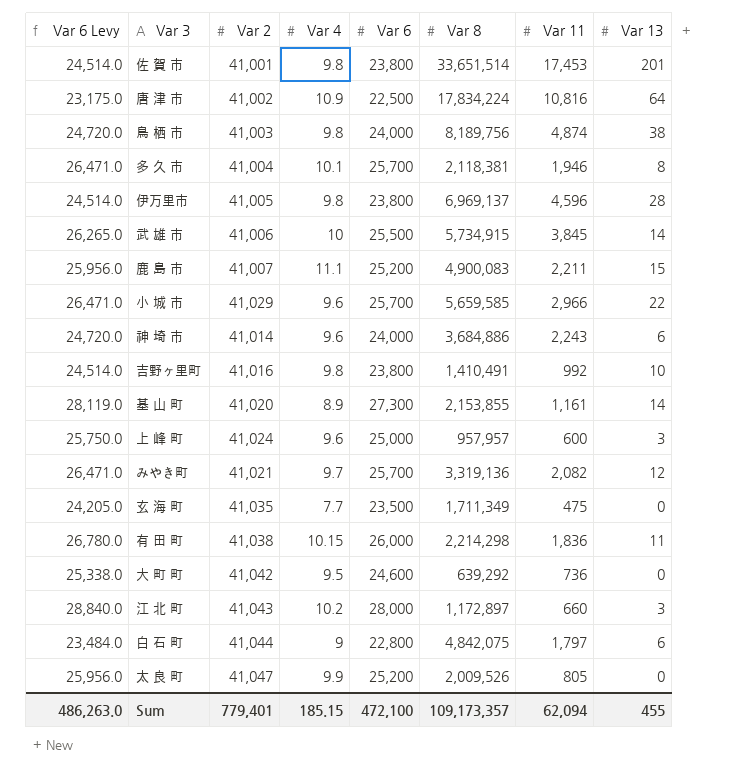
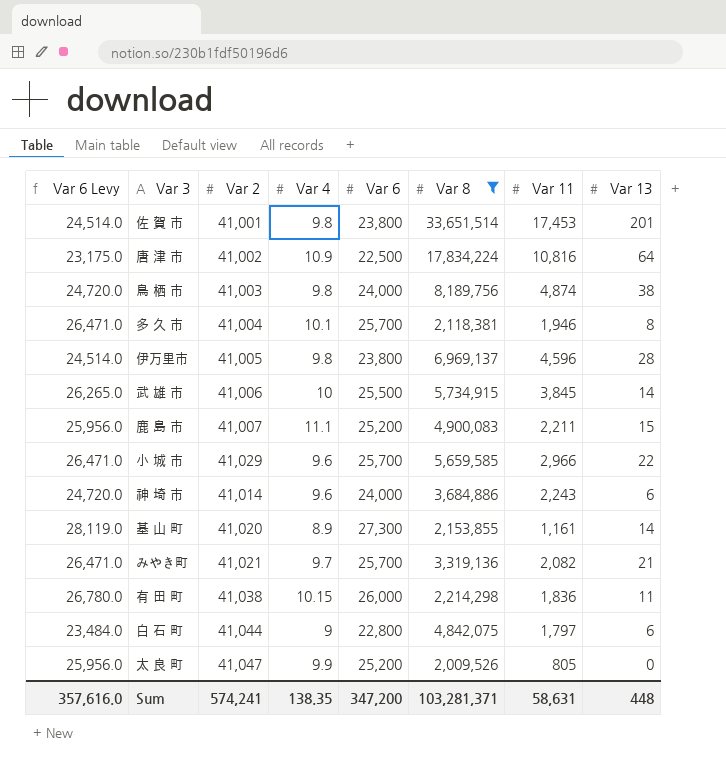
filter: none -> Var 8 >= 2,009,526
みやき町 | Var 13: 12 -> 21
Sum | Var 6 Levy: 486,263.0 -> 357,616.0
Sum | Var 2: 779,401 -> 574,241
Sum | Var 4: 185.15 -> 138.35
Sum | Var 6: 472,100 -> 347,200
Sum | Var 8: 109,173,357 -> 103,281,371
Sum | Var 11: 62,094 -> 58,631
Sum | Var 13: 455 -> 448

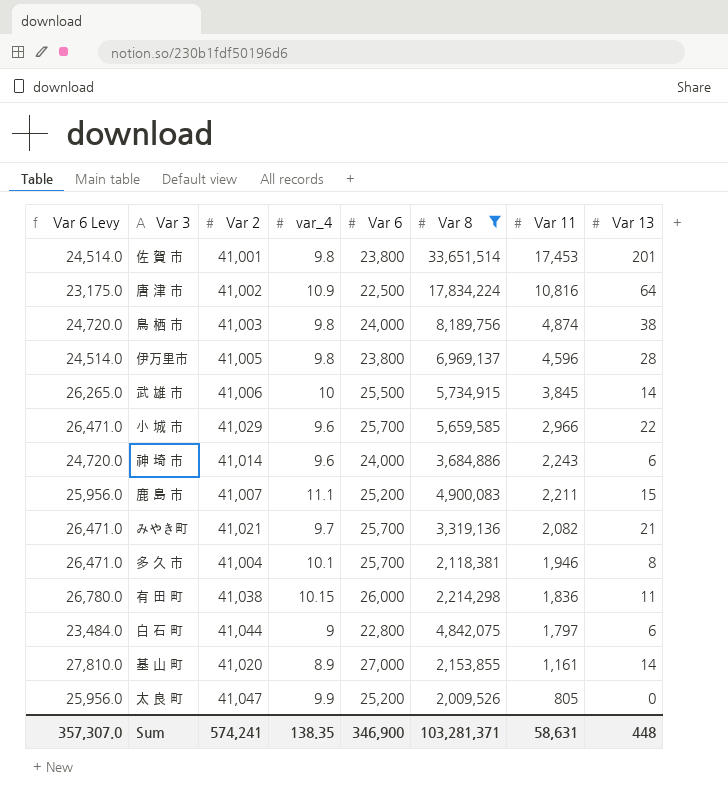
row order: none -> Var 11 descending
column name: Var 4 -> var_4
基 山 町 | Var 6 Levy: 28,119.0 -> 27,810.0
基 山 町 | Var 6: 27,300 -> 27,000
Sum | Var 6 Levy: 357,616.0 -> 357,307.0
Sum | Var 6: 347,200 -> 346,900

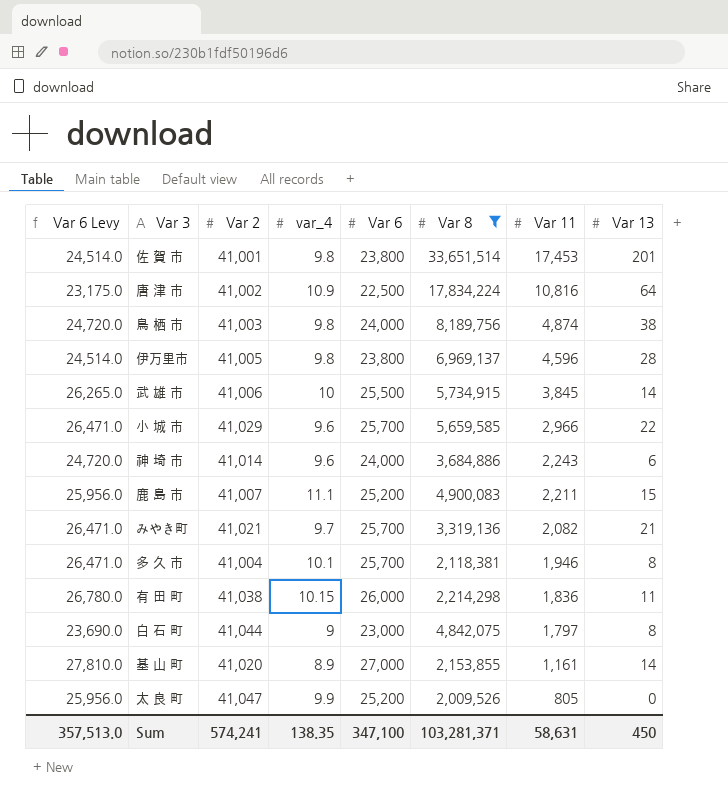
白 石 町 | Var 6 Levy: 23,484.0 -> 23,690.0
白 石 町 | Var 6: 22,800 -> 23,000
白 石 町 | Var 13: 6 -> 8
Sum | Var 6 Levy: 357,307.0 -> 357,513.0
Sum | Var 6: 346,900 -> 347,100
Sum | Var 13: 448 -> 450

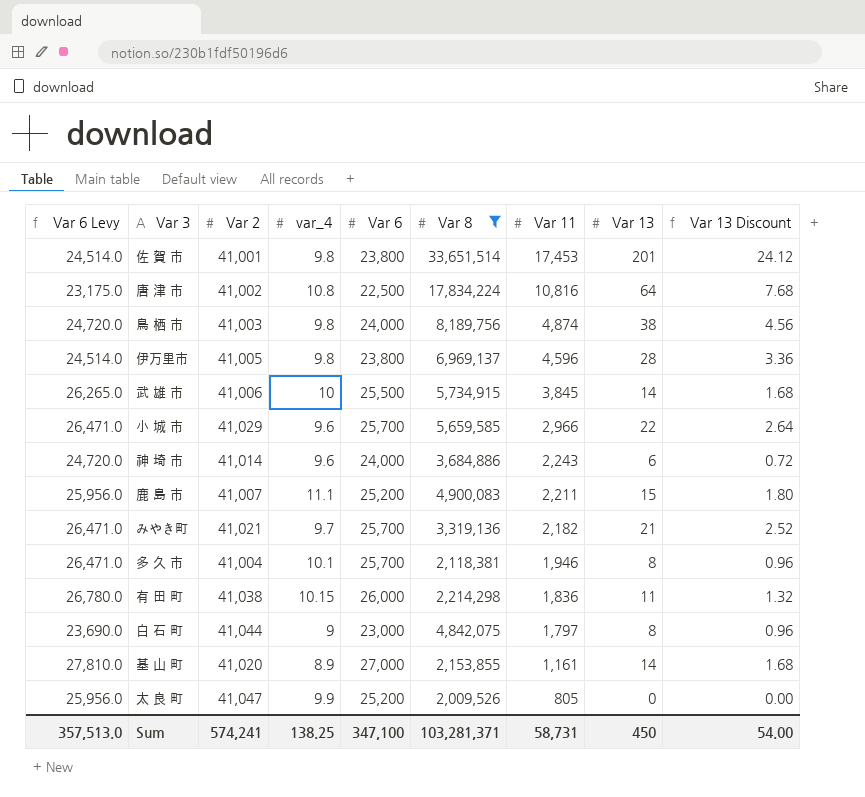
column Var 13 Discount | formula: none -> [Var 13] * 0.12
唐 津 市 | var_4: 10.9 -> 10.8
みやき町 | Var 11: 2,082 -> 2,182
Sum | var_4: 138.35 -> 138.25
Sum | Var 11: 58,631 -> 58,731

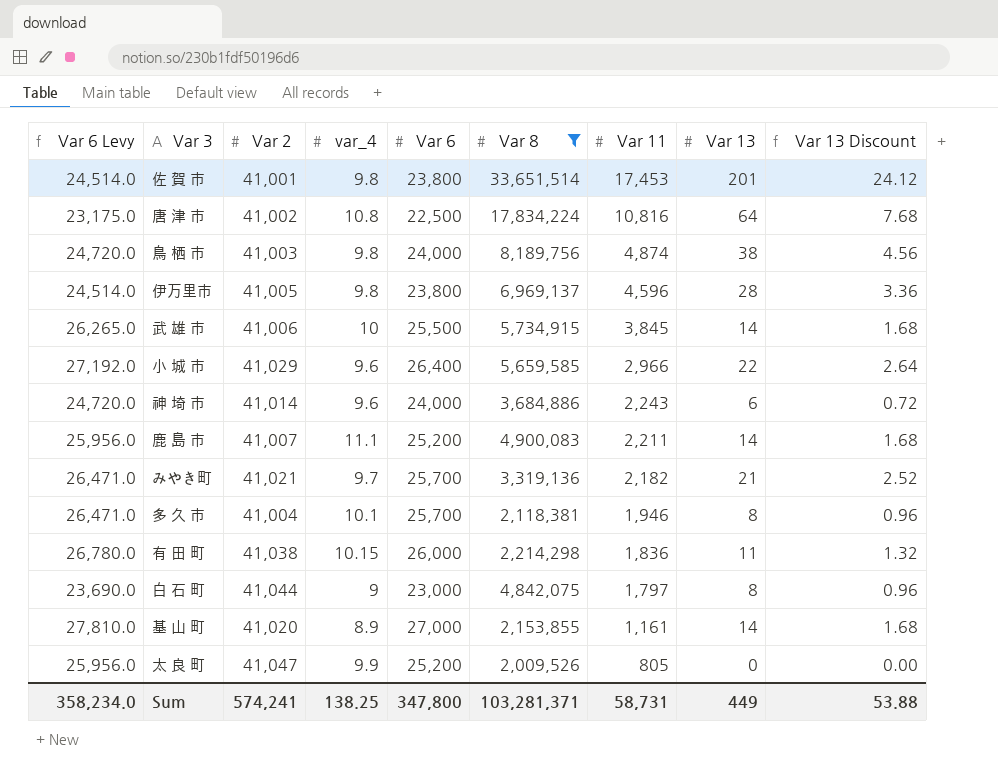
小 城 市 | Var 6 Levy: 26,471.0 -> 27,192.0
小 城 市 | Var 6: 25,700 -> 26,400
鹿 島 市 | Var 13: 15 -> 14
鹿 島 市 | Var 13 Discount: 1.80 -> 1.68
Sum | Var 6 Levy: 357,513.0 -> 358,234.0
Sum | Var 6: 347,100 -> 347,800
Sum | Var 13: 450 -> 449
Sum | Var 13 Discount: 54.00 -> 53.88

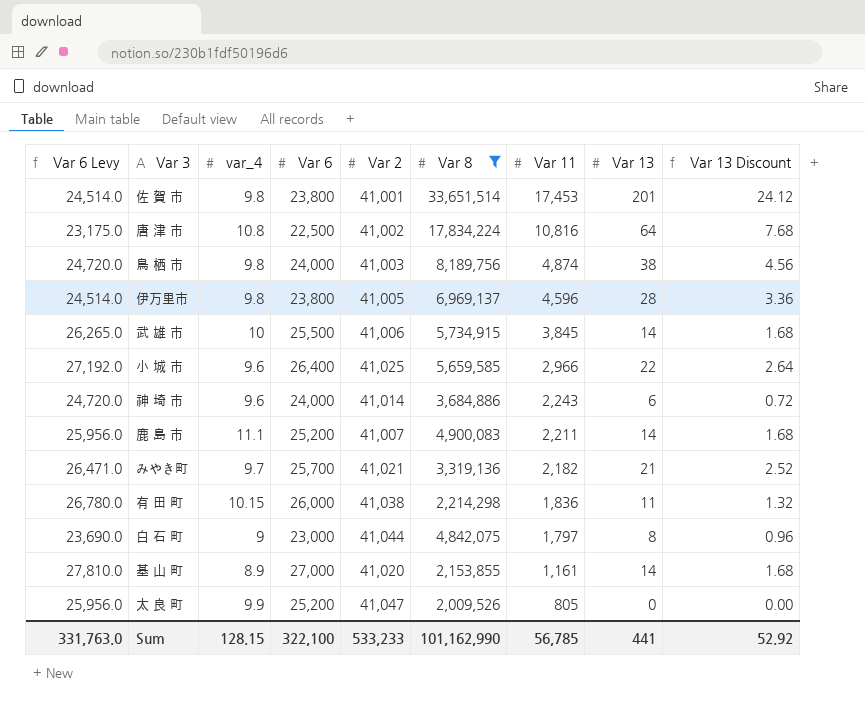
column Var 2 | position: 3 -> 5
row 多 久 市: 26,471.0 | 41,004 | 10.1 | 25,700 | 2,118,381 | 1,946 | 8 | 0.96 -> none
小 城 市 | Var 2: 41,029 -> 41,025
Sum | Var 6 Levy: 358,234.0 -> 331,763.0
Sum | var_4: 138.25 -> 128.15
Sum | Var 6: 347,800 -> 322,100
Sum | Var 2: 574,241 -> 533,233
Sum | Var 8: 103,281,371 -> 101,162,990
Sum | Var 11: 58,731 -> 56,785
Sum | Var 13: 449 -> 441
Sum | Var 13 Discount: 53.88 -> 52.92

